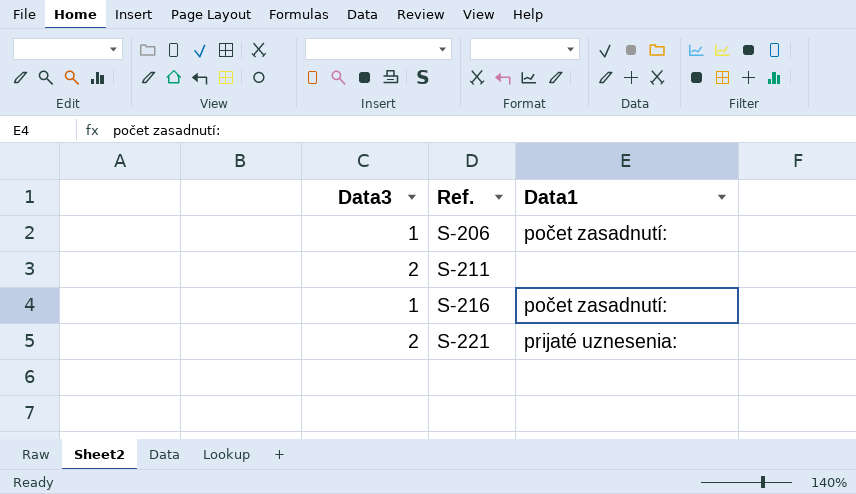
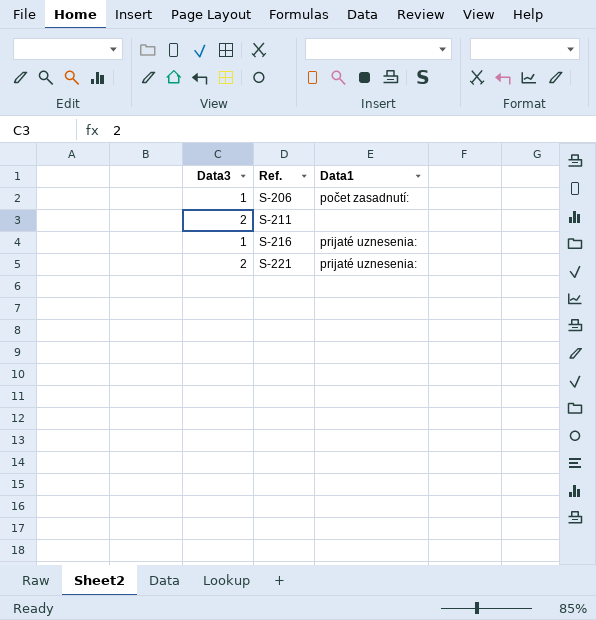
S-216 | Data1: počet zasadnutí: -> prijaté uznesenia:

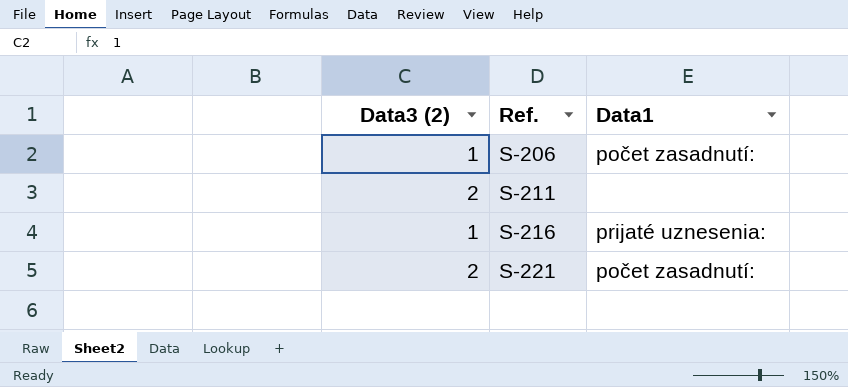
column name: Data3 -> Data3 (2)
S-221 | Data1: prijaté uznesenia: -> počet zasadnutí:

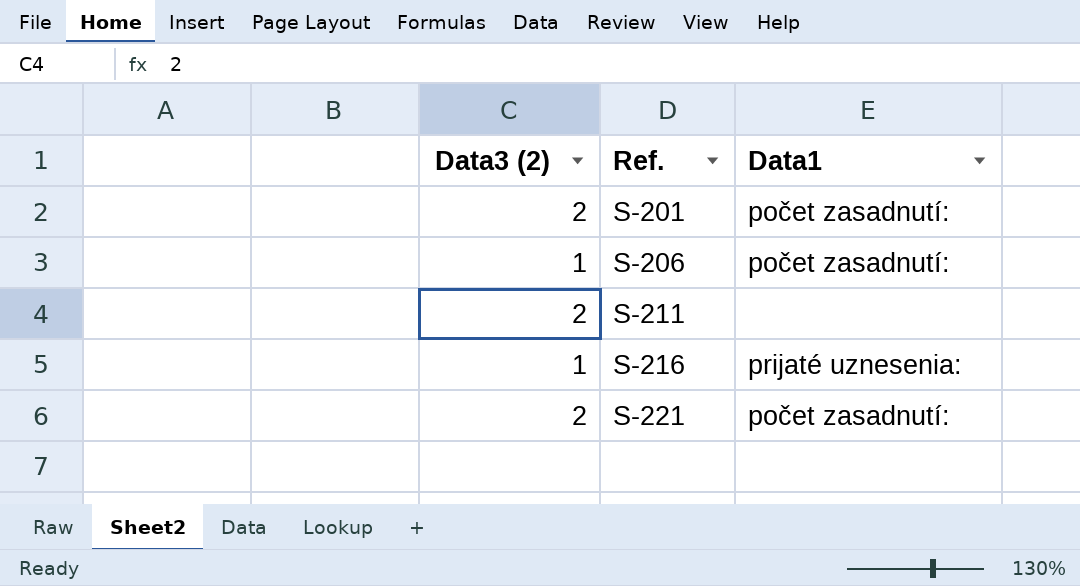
row S-201: none -> 2 | počet zasadnutí:

